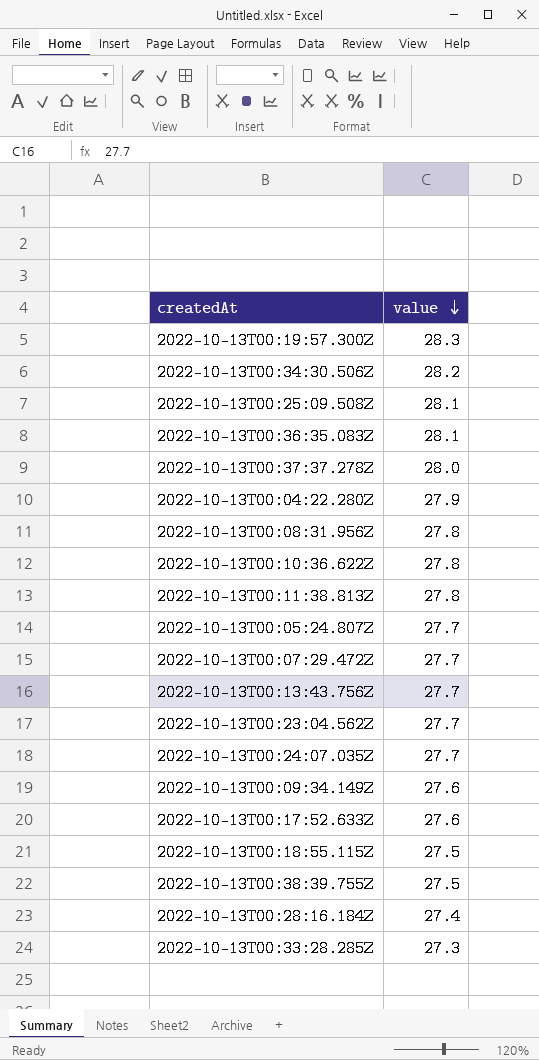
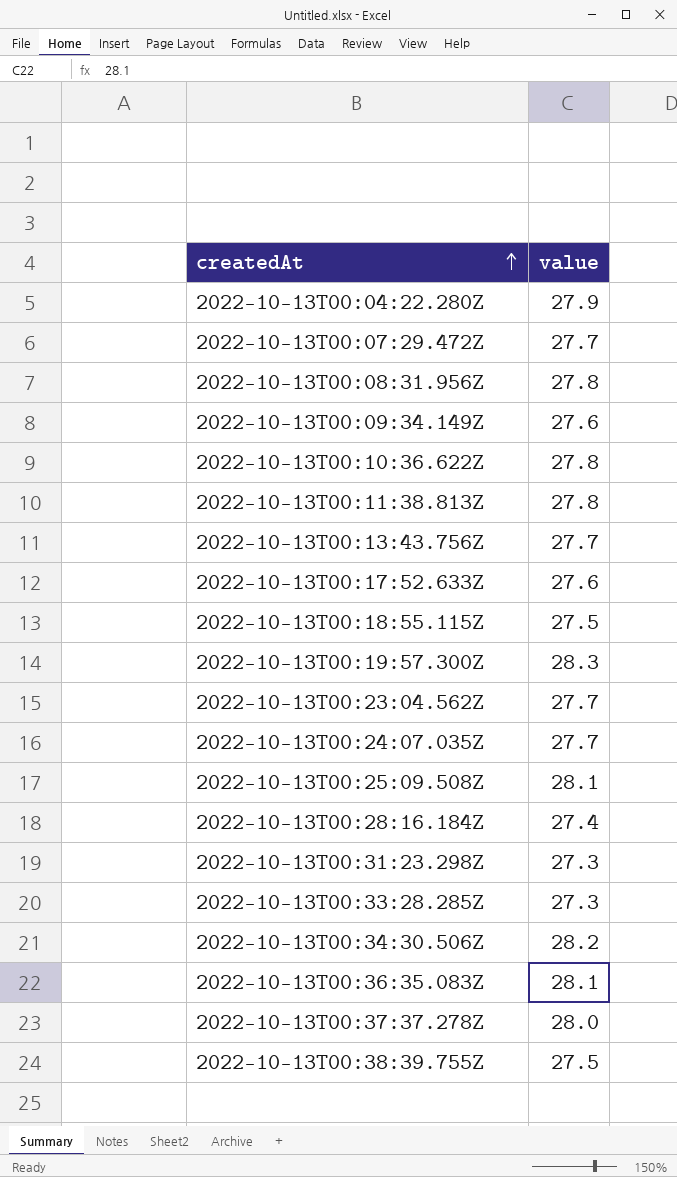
row order: value descending -> createdAt ascending
row 2022-10-13T00:05:24.807Z: 27.7 -> none
row 2022-10-13T00:31:23.298Z: none -> 27.3

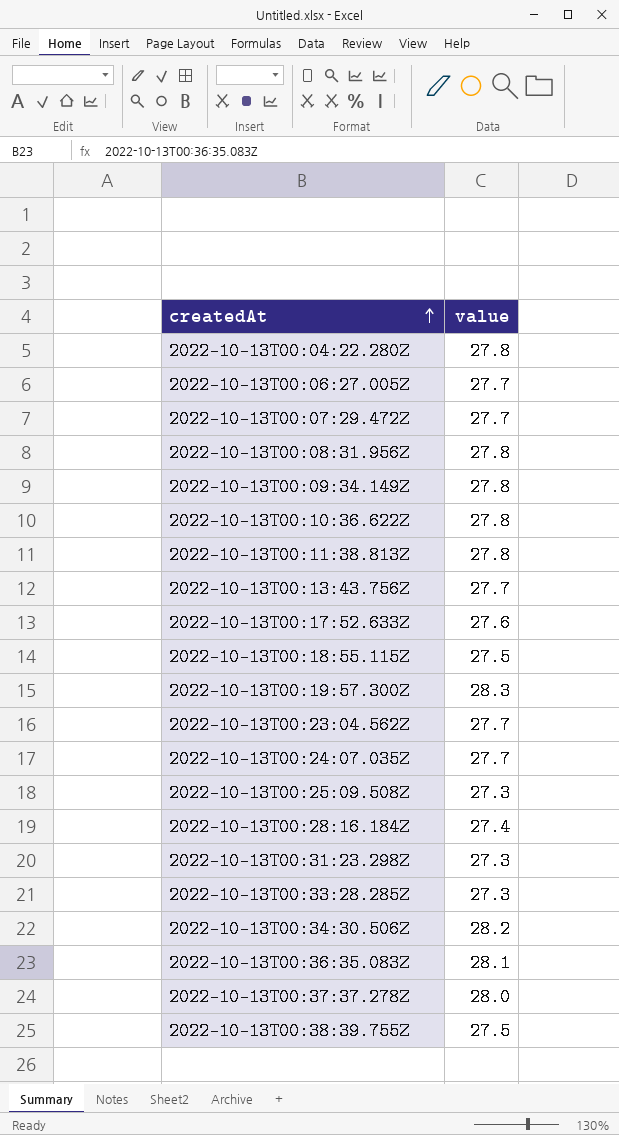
2022-10-13T00:04:22.280Z | value: 27.9 -> 27.8
row 2022-10-13T00:06:27.005Z: none -> 27.7
2022-10-13T00:09:34.149Z | value: 27.6 -> 27.8
2022-10-13T00:25:09.508Z | value: 28.1 -> 27.3

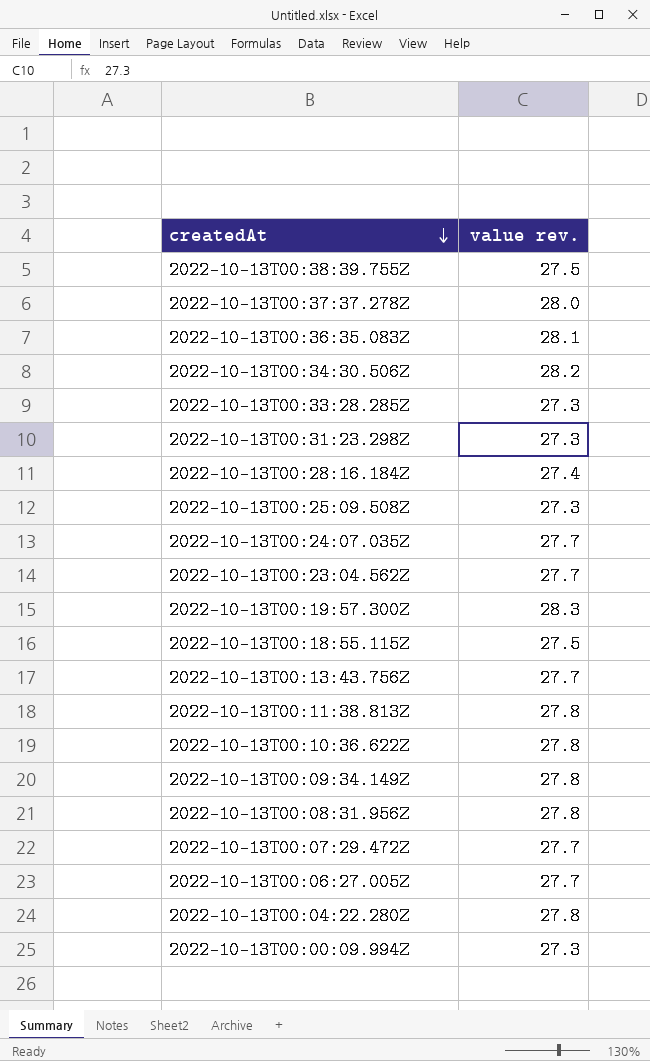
row order: createdAt ascending -> createdAt descending
column name: value -> value rev.
row 2022-10-13T00:17:52.633Z: 27.6 -> none
row 2022-10-13T00:00:09.994Z: none -> 27.3

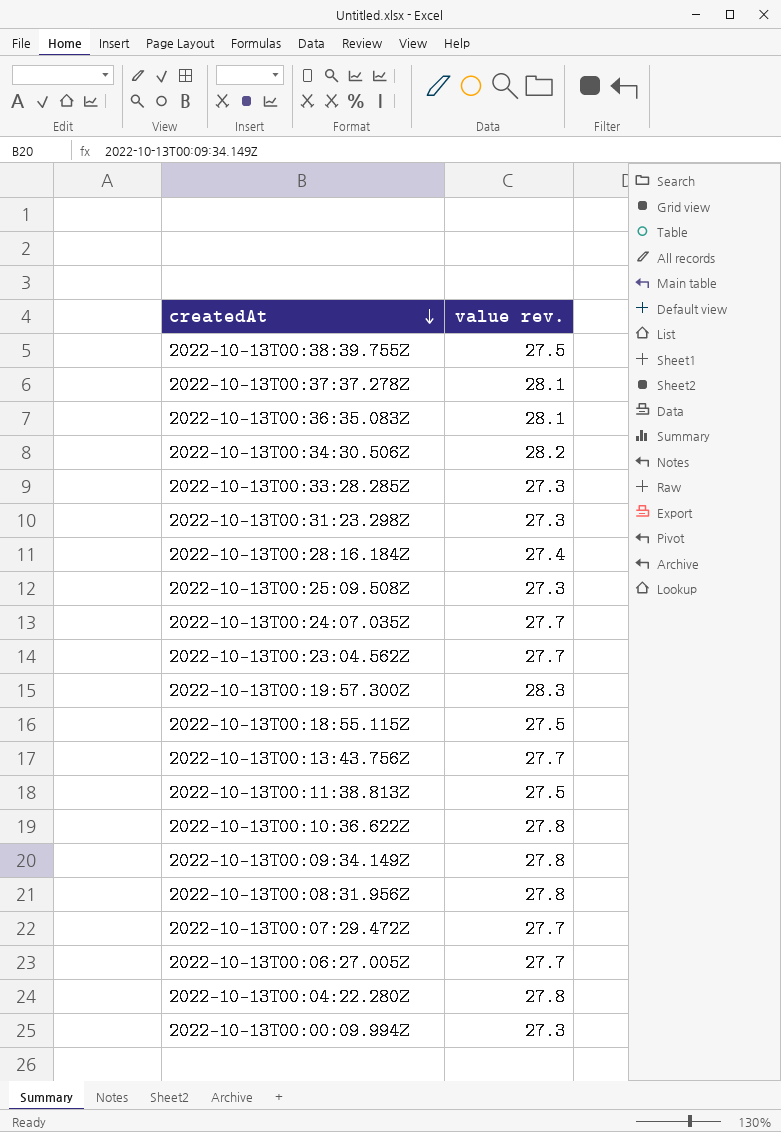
2022-10-13T00:37:37.278Z | value rev.: 28.0 -> 28.1
2022-10-13T00:11:38.813Z | value rev.: 27.8 -> 27.5

